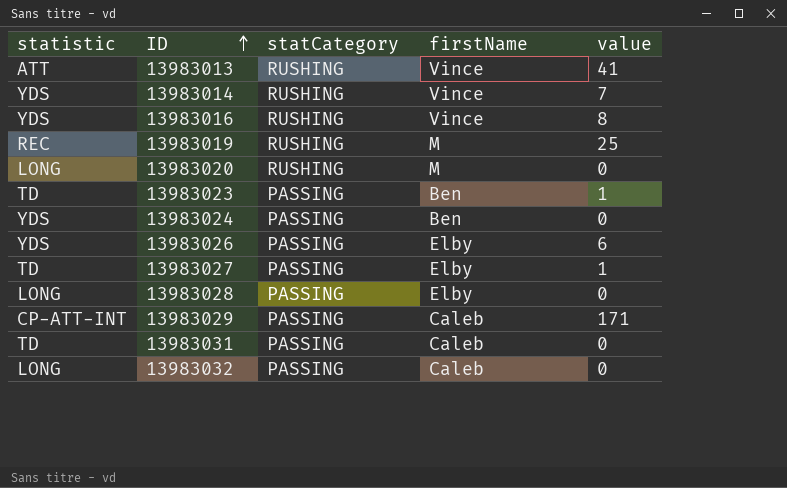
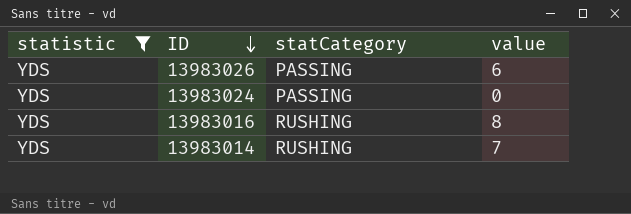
filter: none -> statistic = YDS
row order: ID ascending -> ID descending
column firstName | position: 4 -> none

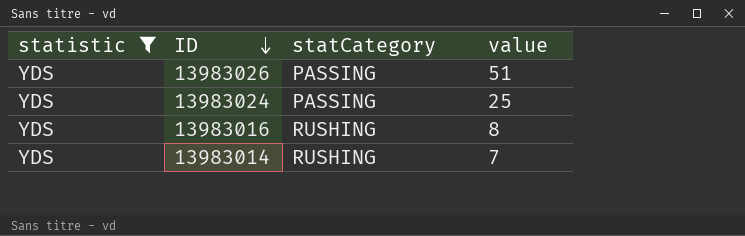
13983026 | value: 6 -> 51
13983024 | value: 0 -> 25

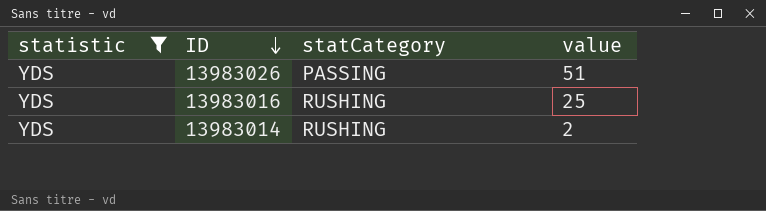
row 13983024: YDS | PASSING | 25 -> none
13983016 | value: 8 -> 25
13983014 | value: 7 -> 2

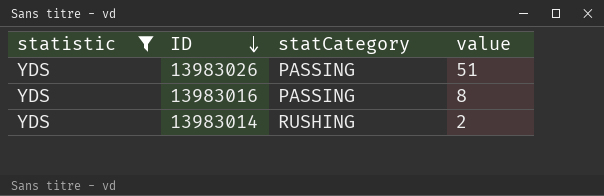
13983016 | statCategory: RUSHING -> PASSING
13983016 | value: 25 -> 8

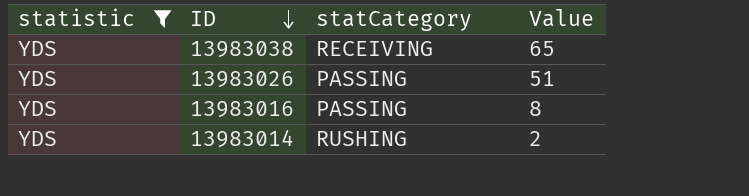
column name: value -> Value
row 13983038: none -> YDS | RECEIVING | 65

